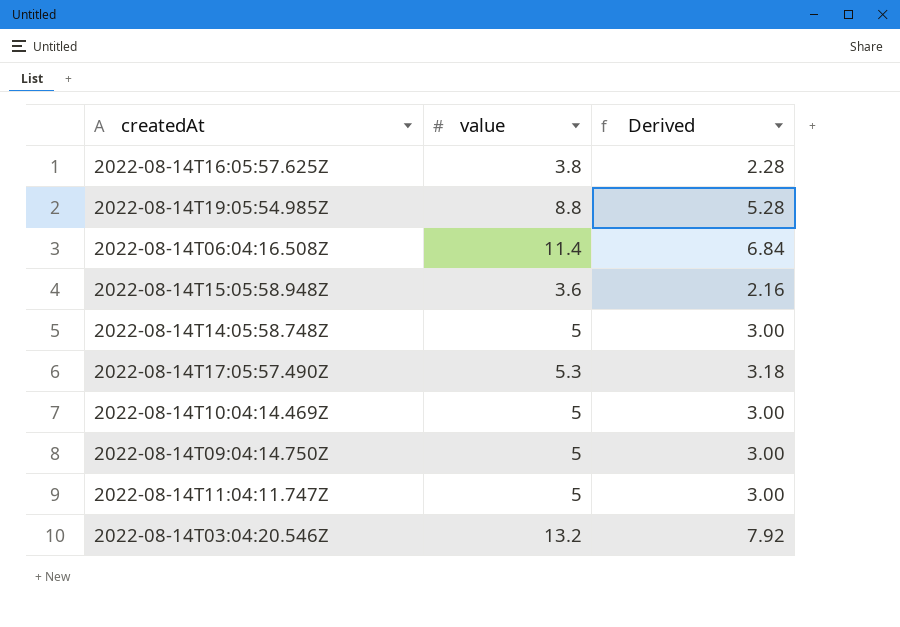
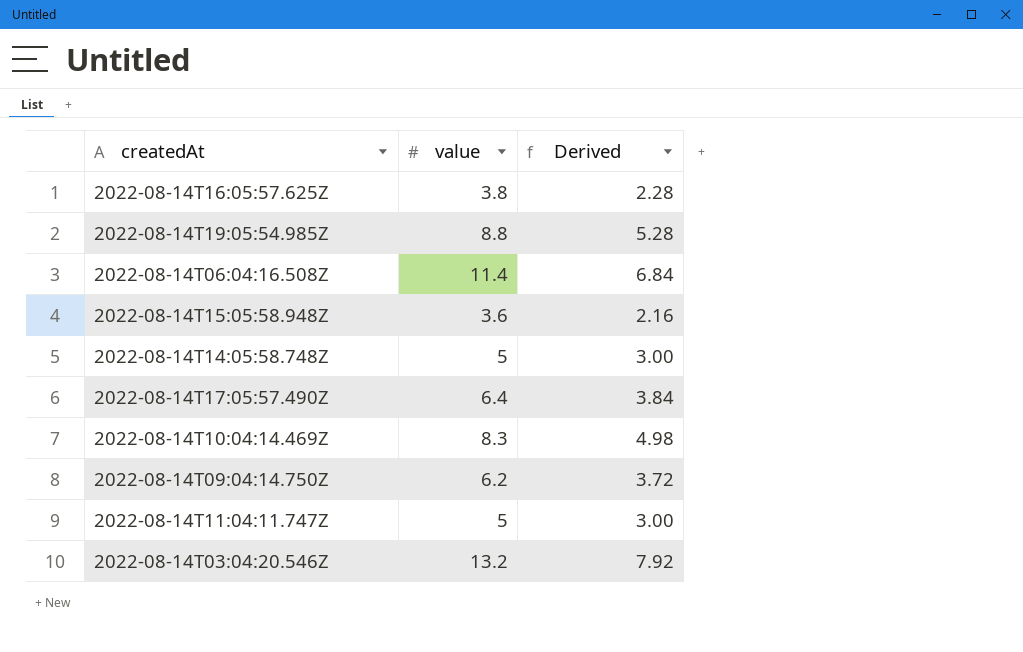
2022-08-14T17:05:57.490Z | value: 5.3 -> 6.4
2022-08-14T17:05:57.490Z | Derived: 3.18 -> 3.84
2022-08-14T10:04:14.469Z | value: 5 -> 8.3
2022-08-14T10:04:14.469Z | Derived: 3.00 -> 4.98
2022-08-14T09:04:14.750Z | value: 5 -> 6.2
2022-08-14T09:04:14.750Z | Derived: 3.00 -> 3.72

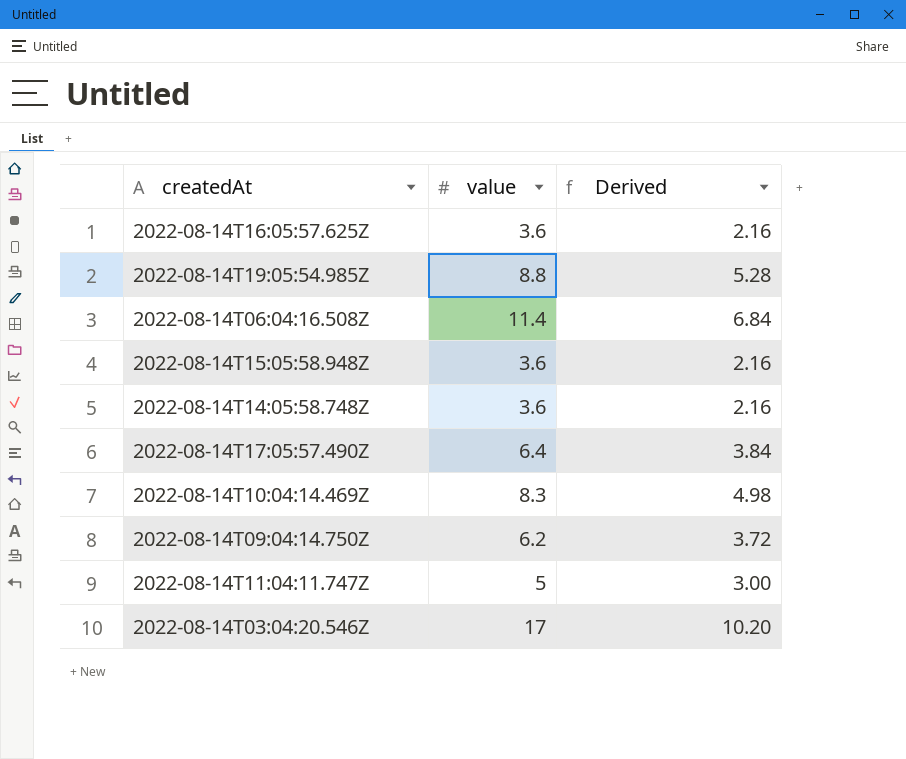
2022-08-14T16:05:57.625Z | value: 3.8 -> 3.6
2022-08-14T16:05:57.625Z | Derived: 2.28 -> 2.16
2022-08-14T14:05:58.748Z | value: 5 -> 3.6
2022-08-14T14:05:58.748Z | Derived: 3.00 -> 2.16
2022-08-14T03:04:20.546Z | value: 13.2 -> 17
2022-08-14T03:04:20.546Z | Derived: 7.92 -> 10.20

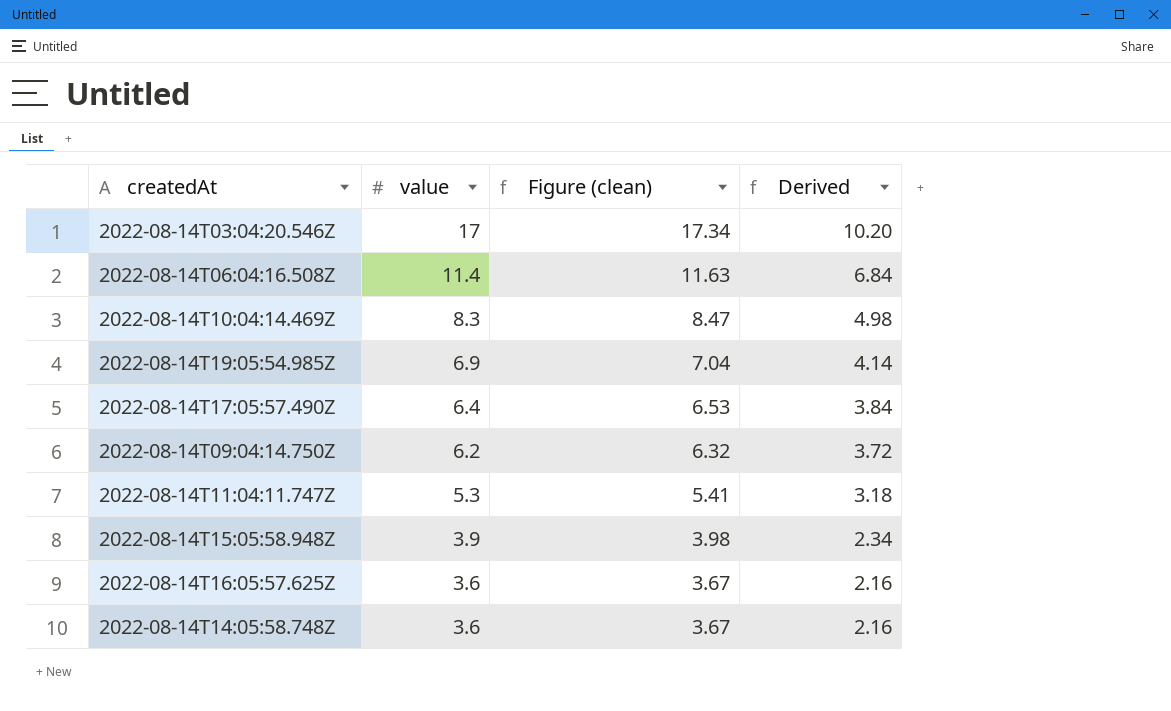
row order: none -> value descending
column Figure (clean) | formula: none -> [value] * 1.02
2022-08-14T19:05:54.985Z | value: 8.8 -> 6.9
2022-08-14T19:05:54.985Z | Derived: 5.28 -> 4.14
2022-08-14T11:04:11.747Z | value: 5 -> 5.3
2022-08-14T11:04:11.747Z | Derived: 3.00 -> 3.18
2022-08-14T15:05:58.948Z | value: 3.6 -> 3.9
2022-08-14T15:05:58.948Z | Derived: 2.16 -> 2.34

